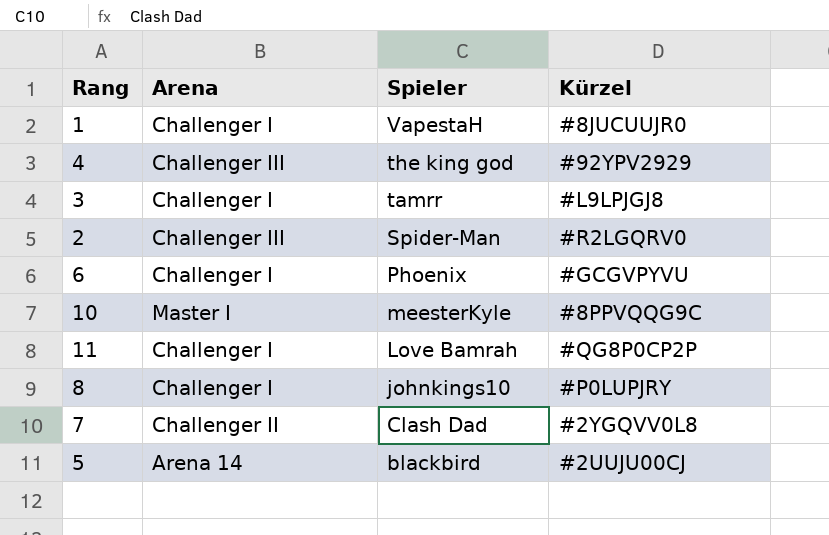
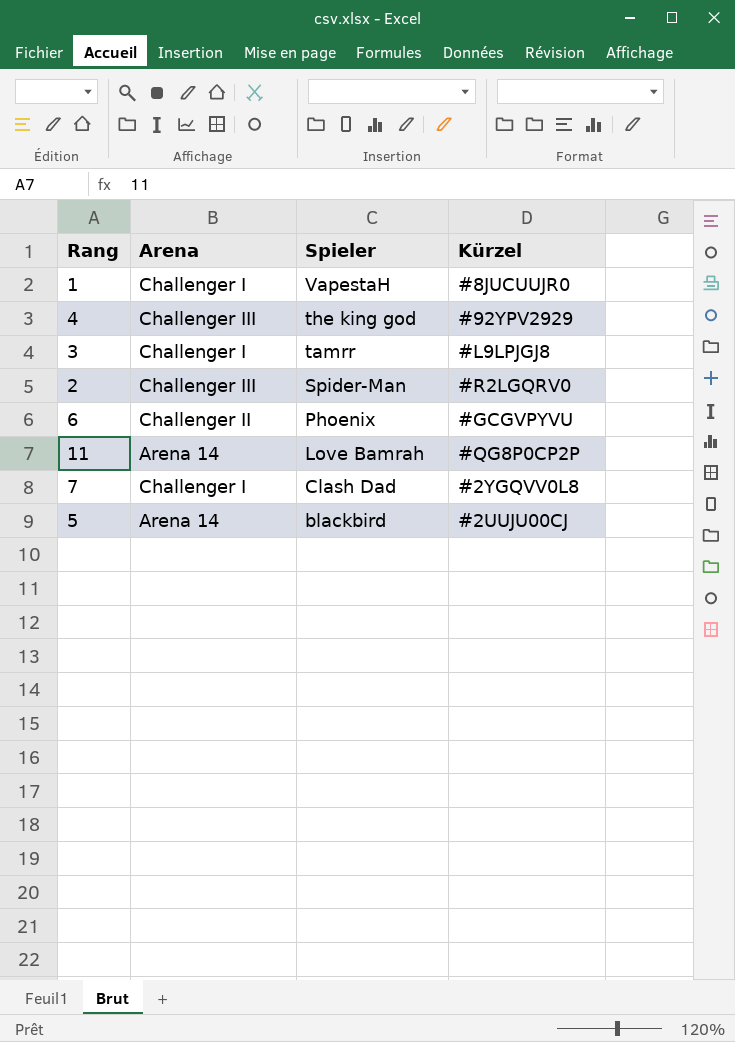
row 10: Master I | meesterKyle | #8PPVQQG9C -> none
row 8: Challenger I | johnkings10 | #P0LUPJRY -> none
6 | Arena: Challenger I -> Challenger II
11 | Arena: Challenger I -> Arena 14
7 | Arena: Challenger II -> Challenger I

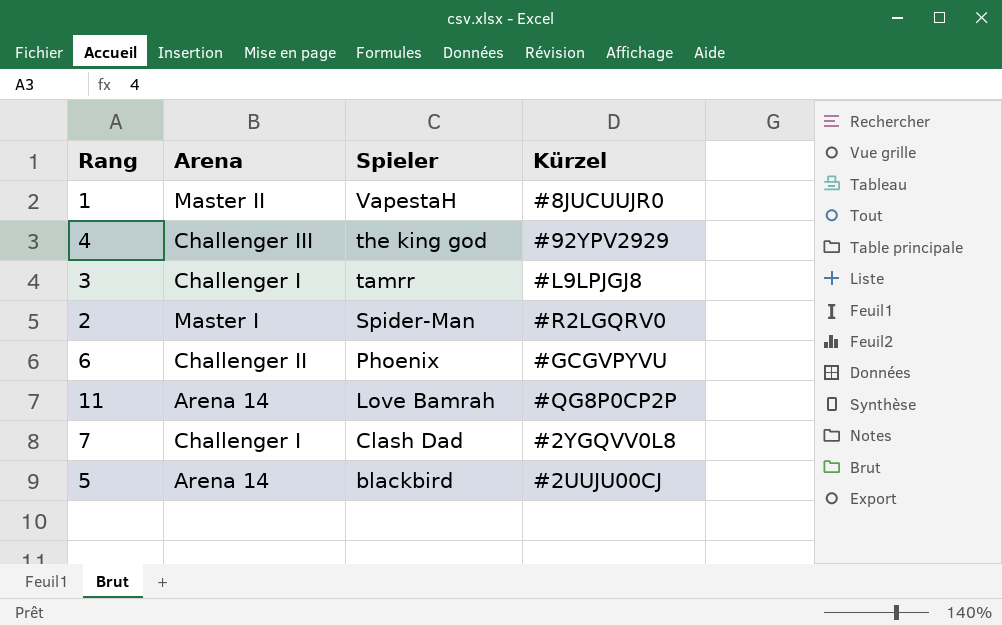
1 | Arena: Challenger I -> Master II
2 | Arena: Challenger III -> Master I

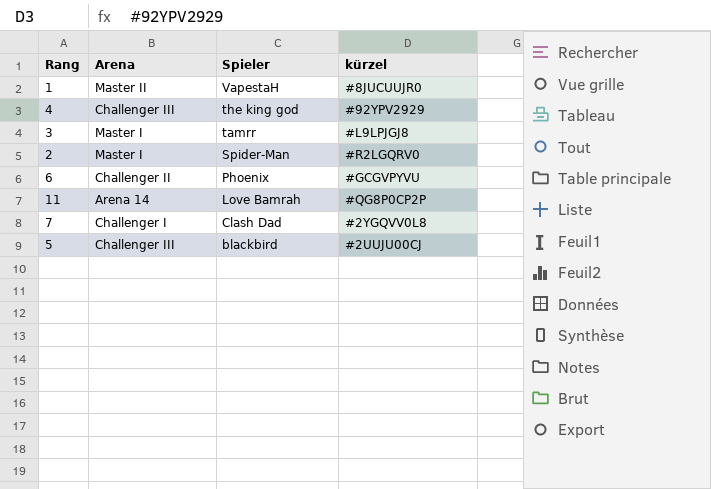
column name: Kürzel -> kürzel
3 | Arena: Challenger I -> Master I
5 | Arena: Arena 14 -> Challenger III

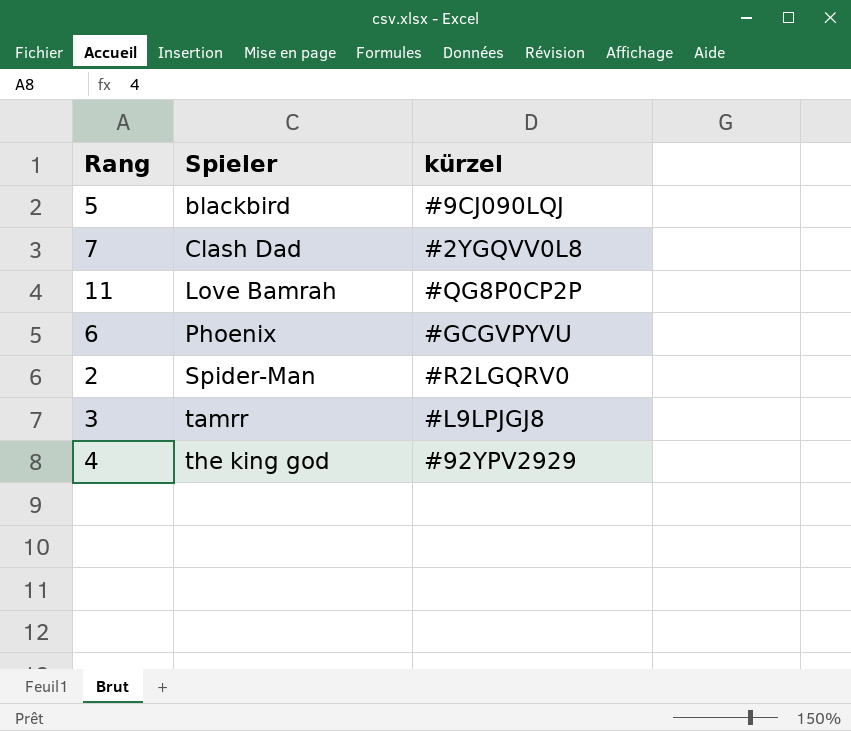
row order: Spieler descending -> Spieler ascending
column Arena | position: 2 -> none
row 1: Master II | VapestaH | #8JUCUUJR0 -> none
5 | kürzel: #2UUJU00CJ -> #9CJ090LQJ

